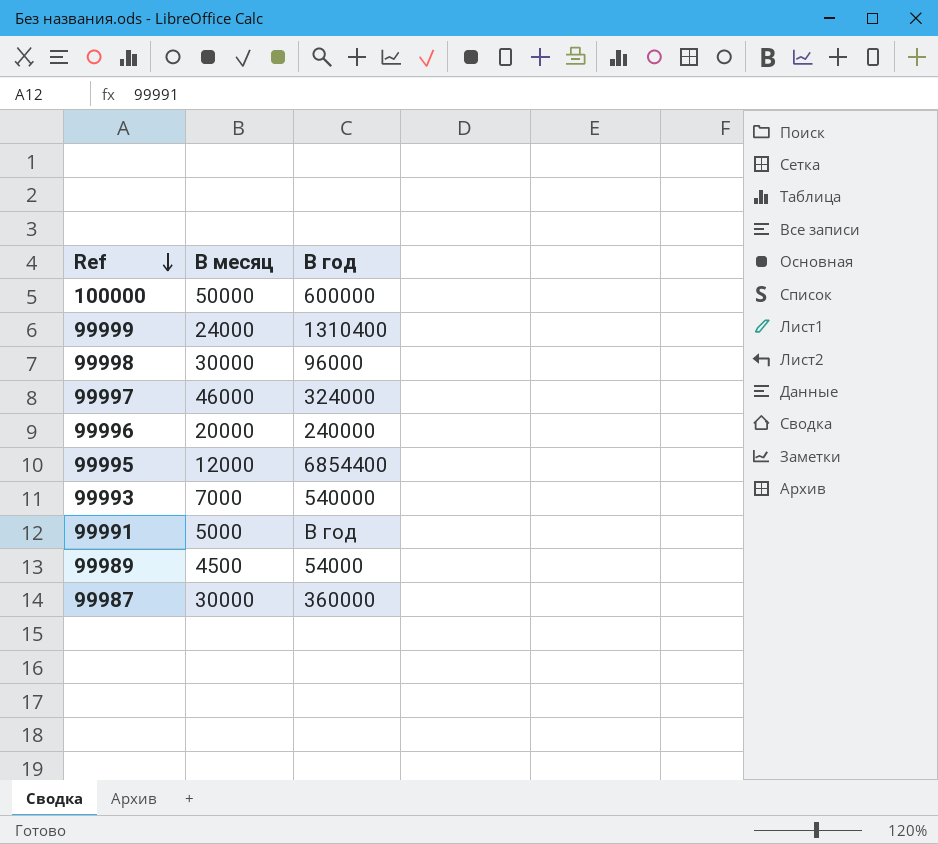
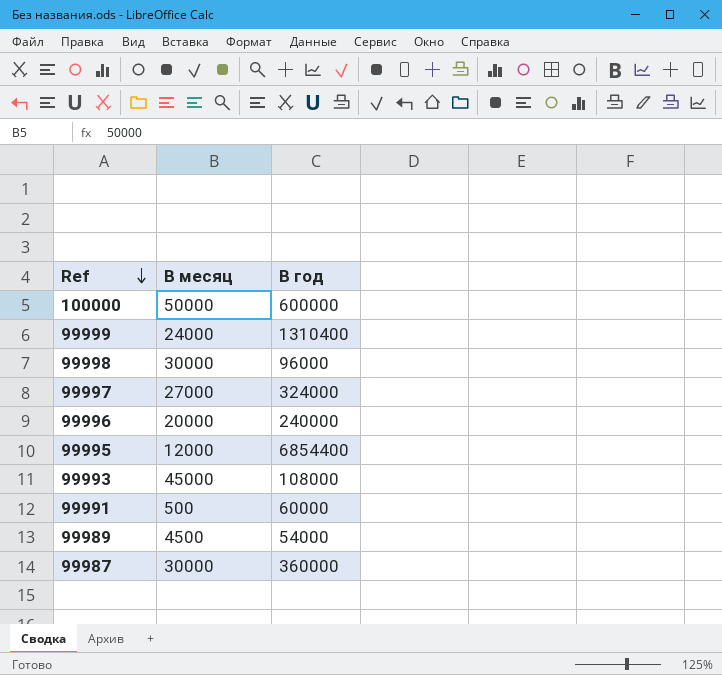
99997 | В месяц: 46000 -> 27000
99993 | В месяц: 7000 -> 45000
99993 | В год: 540000 -> 108000
99991 | В месяц: 5000 -> 500
99991 | В год: В год -> 60000

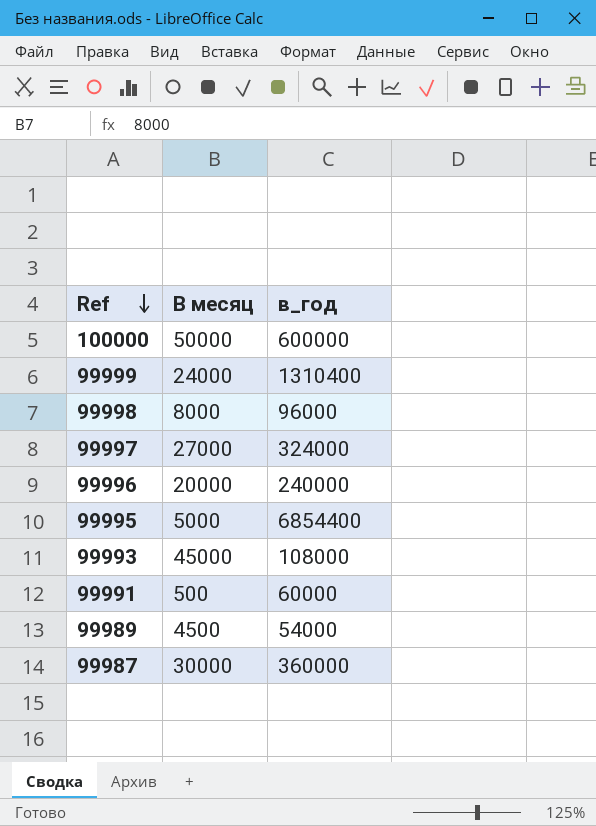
column name: В год -> в_год
99998 | В месяц: 30000 -> 8000
99995 | В месяц: 12000 -> 5000

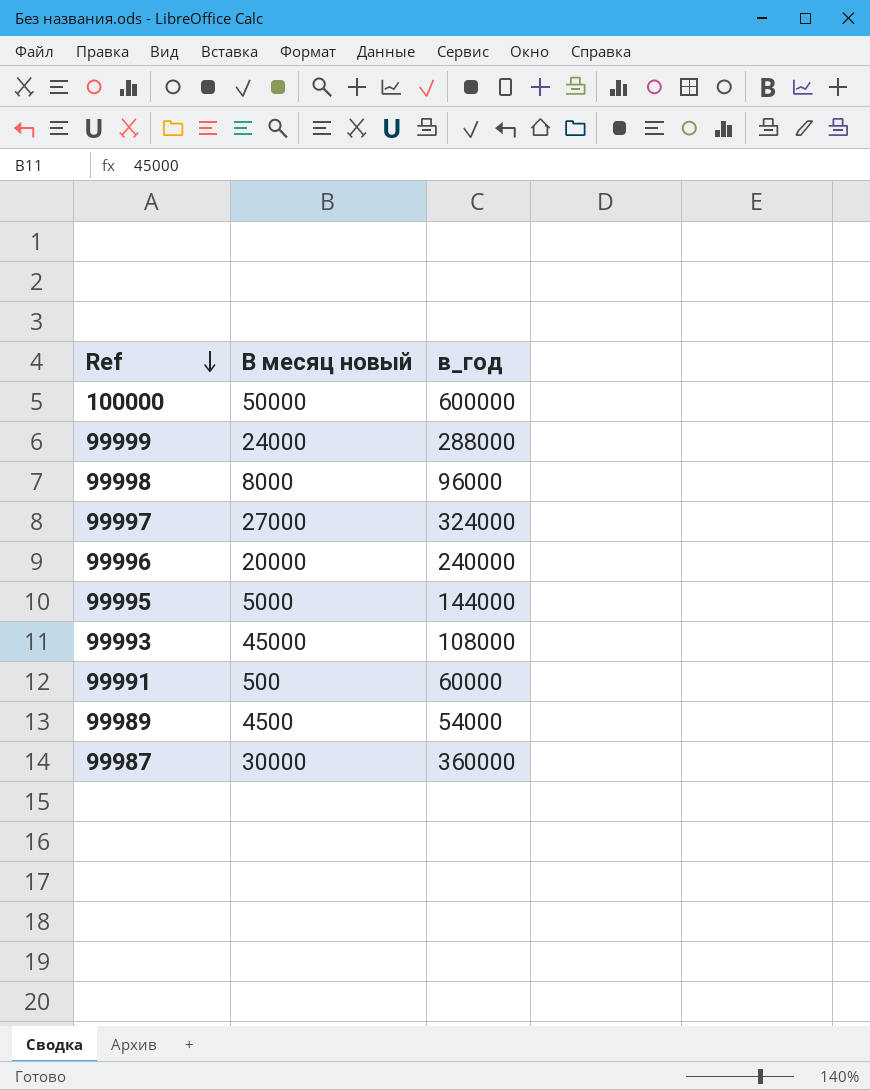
column name: В месяц -> В месяц новый
99999 | в_год: 1310400 -> 288000
99995 | в_год: 6854400 -> 144000

